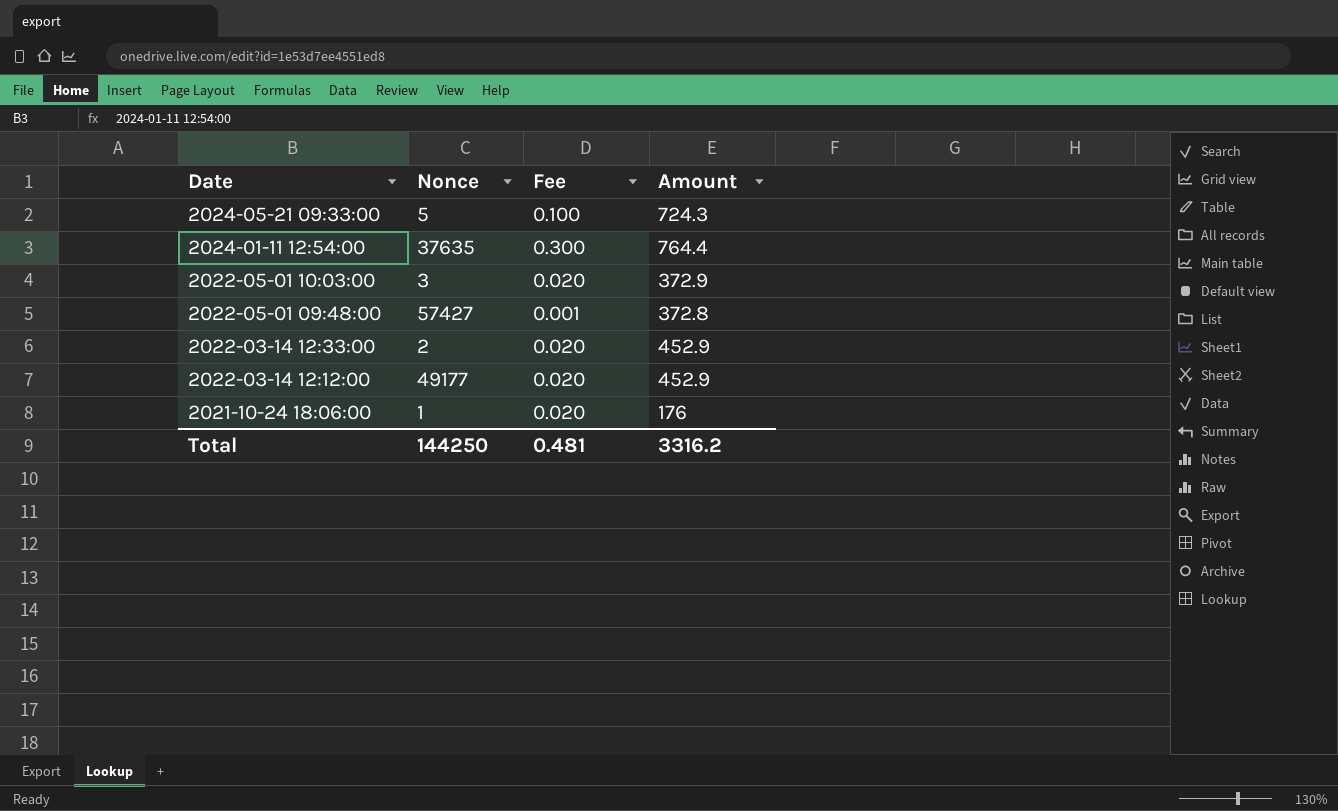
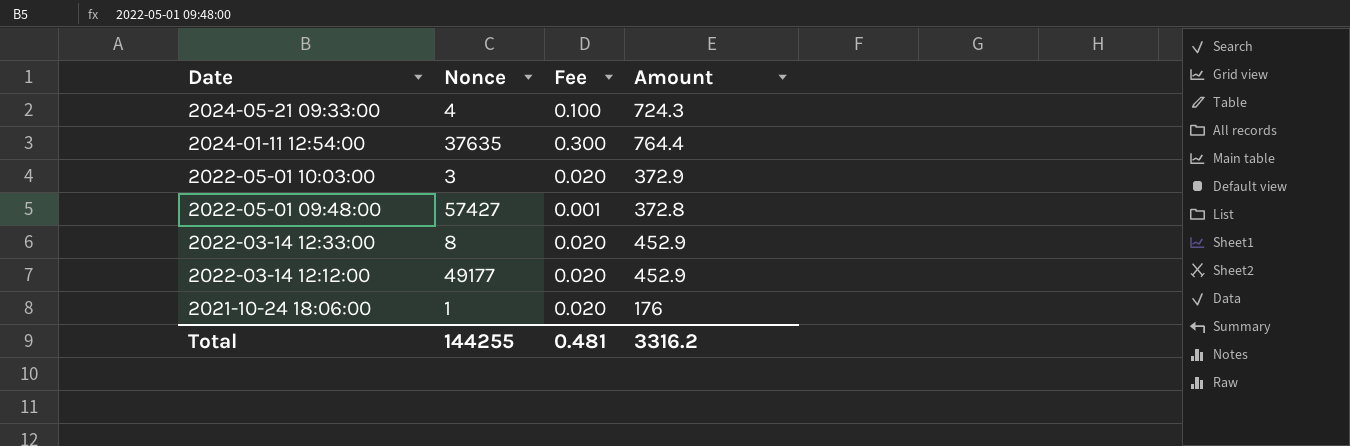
2024-05-21 09:33:00 | Nonce: 5 -> 4
2022-03-14 12:33:00 | Nonce: 2 -> 8
Total | Nonce: 144250 -> 144255

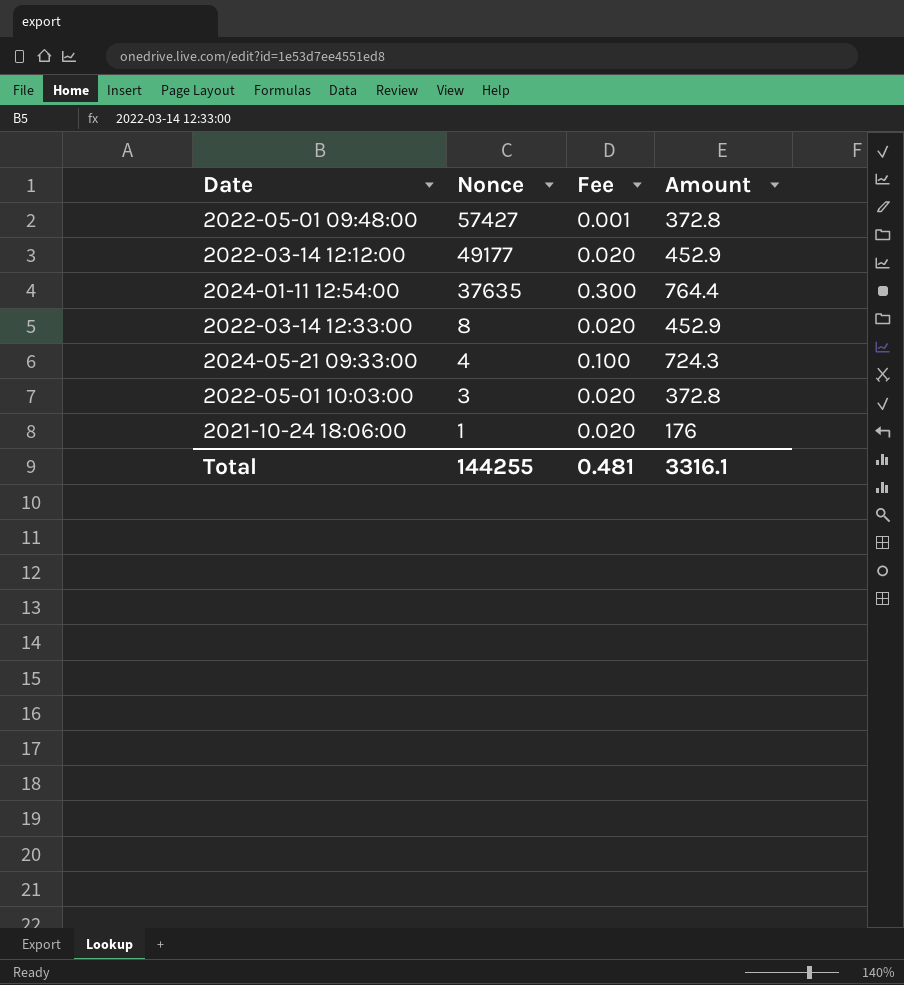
row order: Date descending -> Nonce descending
2022-05-01 10:03:00 | Amount: 372.9 -> 372.8
Total | Amount: 3316.2 -> 3316.1

